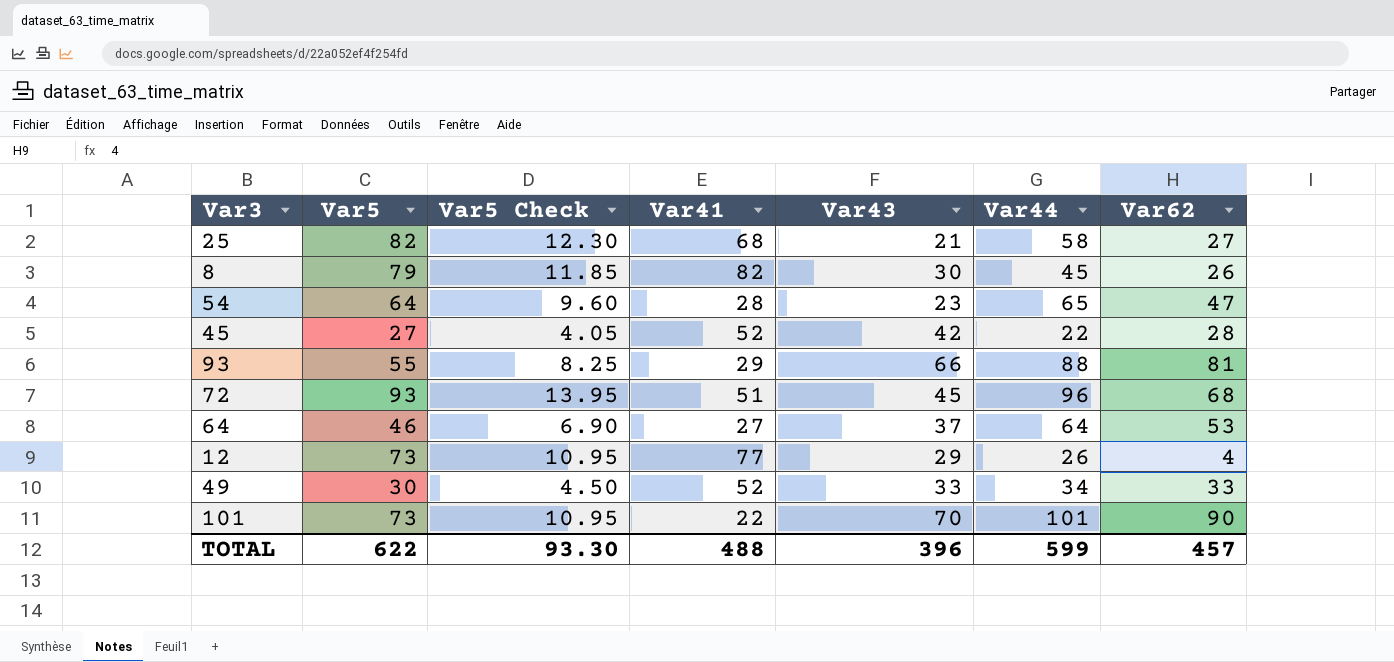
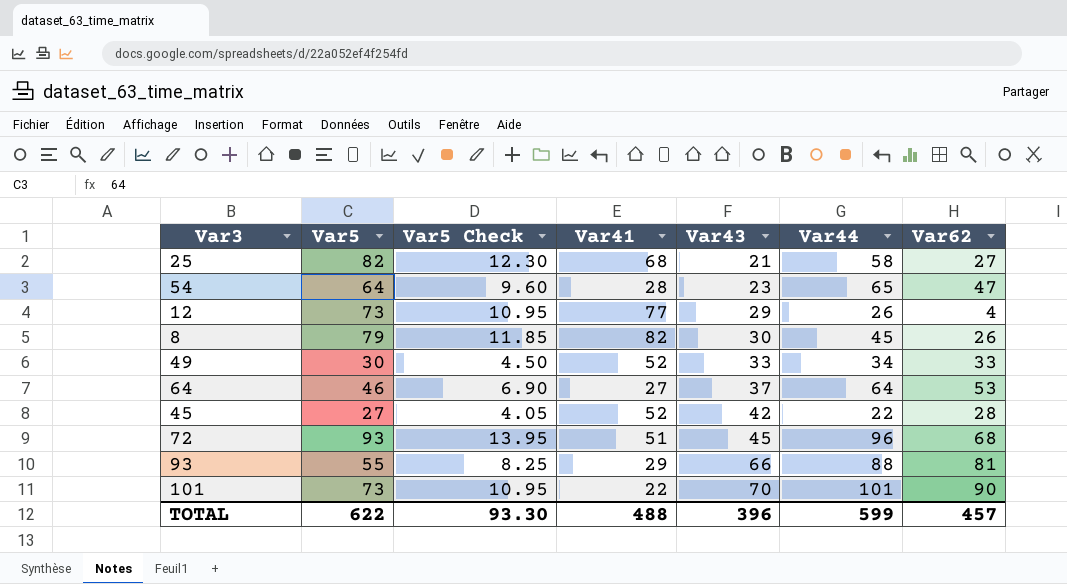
row order: none -> Var43 ascending

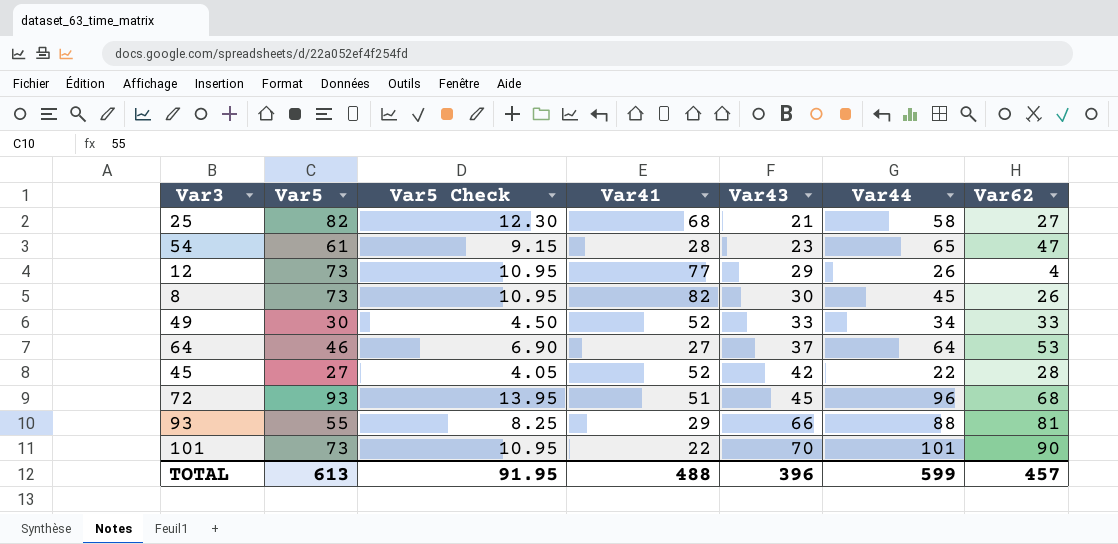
54 | Var5: 64 -> 61
54 | Var5 Check: 9.60 -> 9.15
8 | Var5: 79 -> 73
8 | Var5 Check: 11.85 -> 10.95
TOTAL | Var5: 622 -> 613
TOTAL | Var5 Check: 93.30 -> 91.95

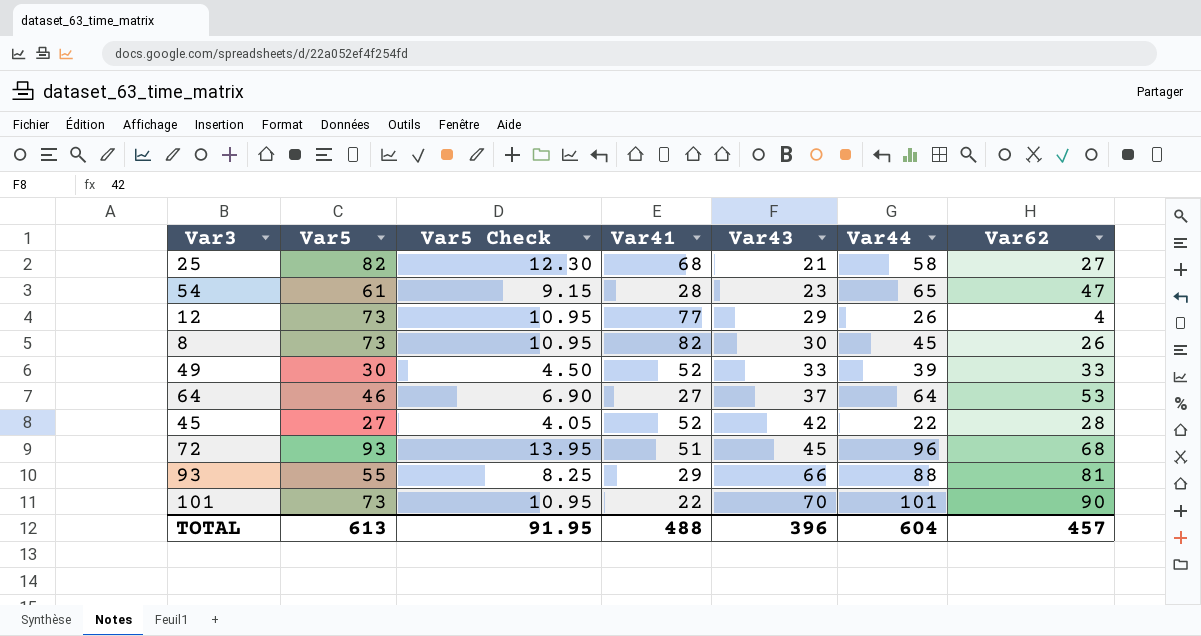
49 | Var44: 34 -> 39
TOTAL | Var44: 599 -> 604

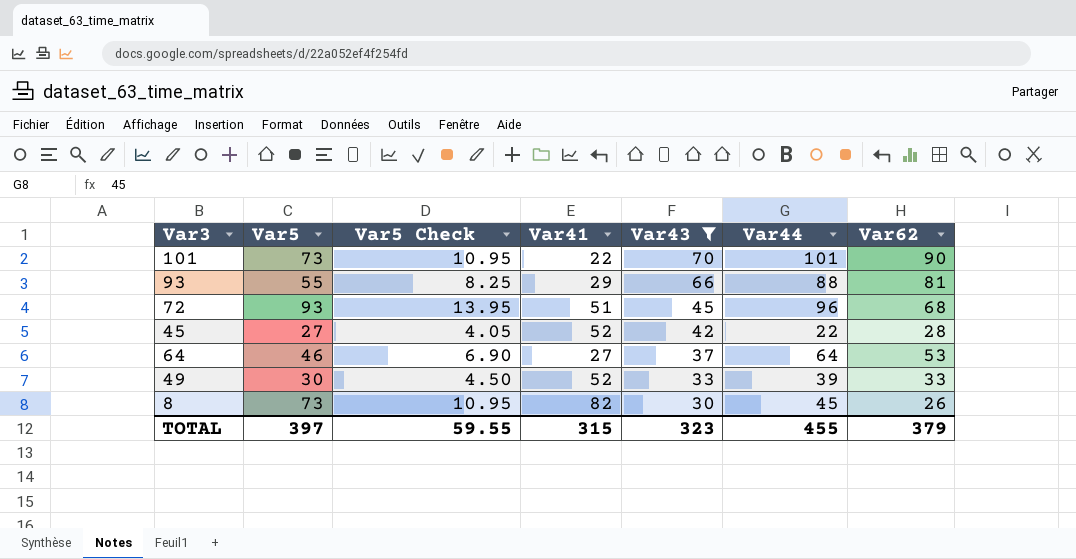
filter: none -> Var43 >= 30
row order: Var43 ascending -> Var43 descending
TOTAL | Var5: 613 -> 397
TOTAL | Var5 Check: 91.95 -> 59.55
TOTAL | Var41: 488 -> 315
TOTAL | Var43: 396 -> 323
TOTAL | Var44: 604 -> 455
TOTAL | Var62: 457 -> 379

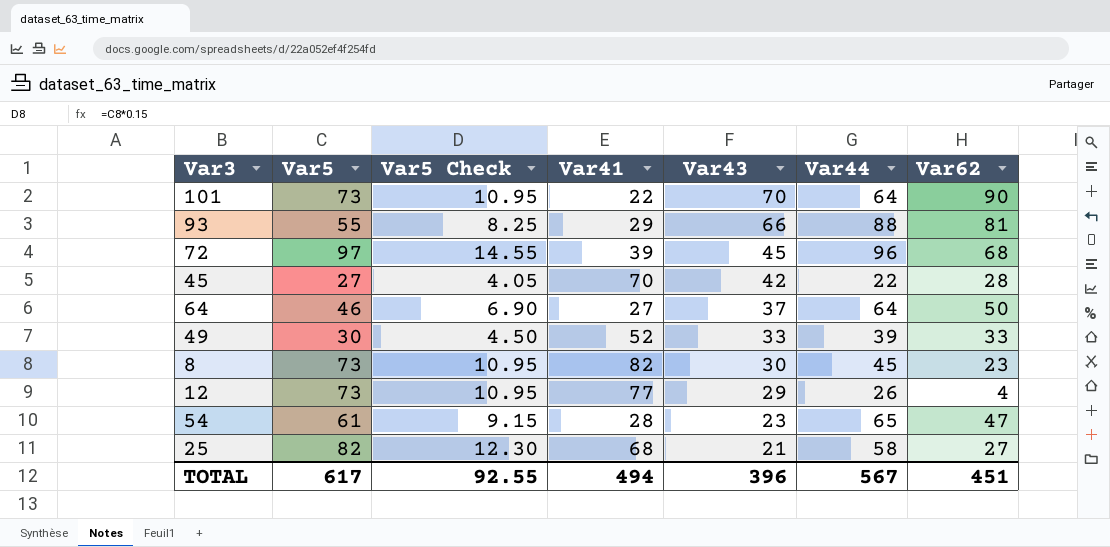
filter: Var43 >= 30 -> none
101 | Var44: 101 -> 64
72 | Var5: 93 -> 97
72 | Var5 Check: 13.95 -> 14.55
72 | Var41: 51 -> 39
45 | Var41: 52 -> 70
64 | Var62: 53 -> 50
8 | Var62: 26 -> 23
TOTAL | Var5: 397 -> 617
TOTAL | Var5 Check: 59.55 -> 92.55
TOTAL | Var41: 315 -> 494
TOTAL | Var43: 323 -> 396
TOTAL | Var44: 455 -> 567
TOTAL | Var62: 379 -> 451

